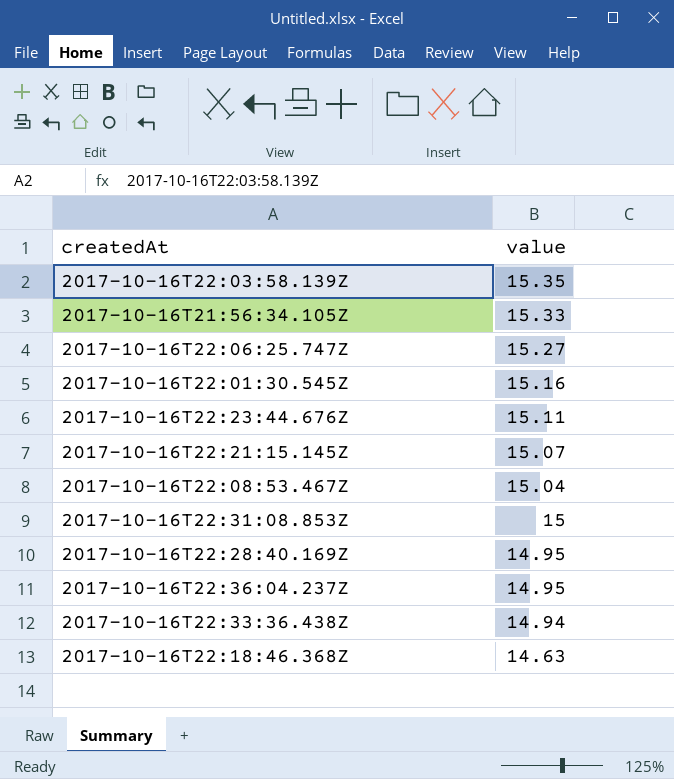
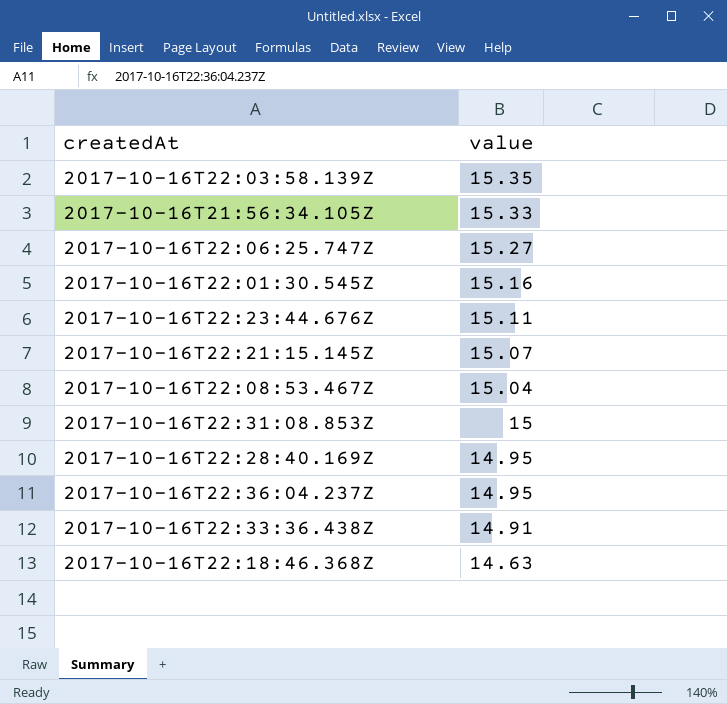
2017-10-16T22:33:36.438Z | value: 14.94 -> 14.91

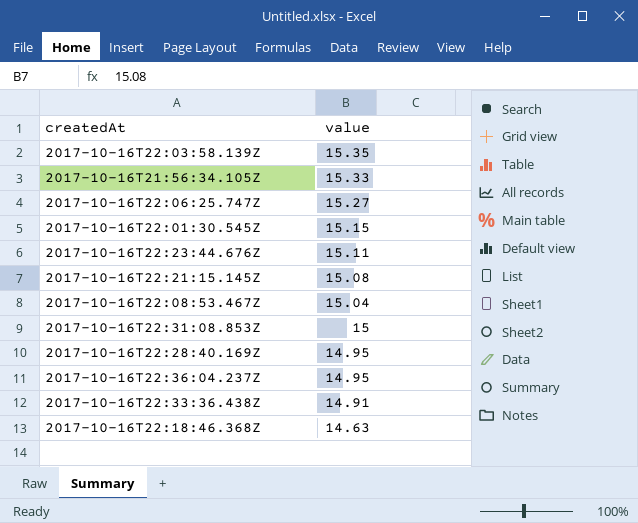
2017-10-16T22:01:30.545Z | value: 15.16 -> 15.15
2017-10-16T22:21:15.145Z | value: 15.07 -> 15.08

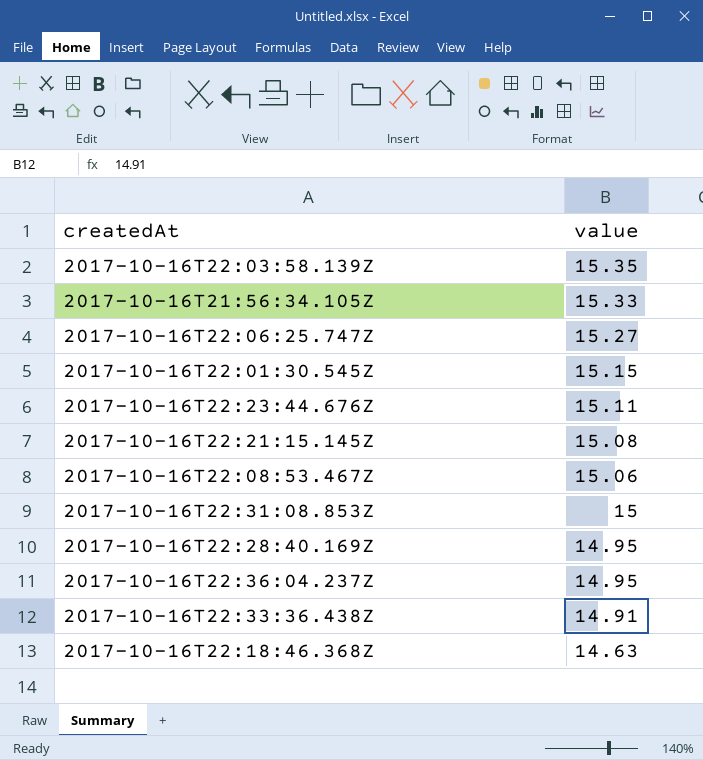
2017-10-16T22:08:53.467Z | value: 15.04 -> 15.06

